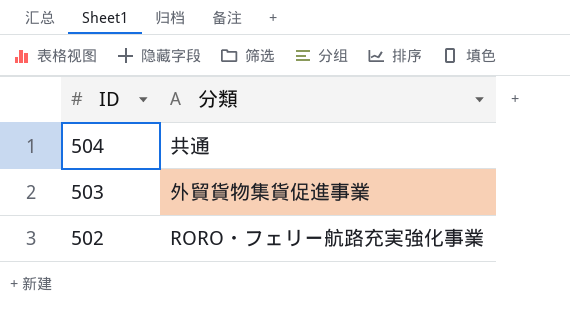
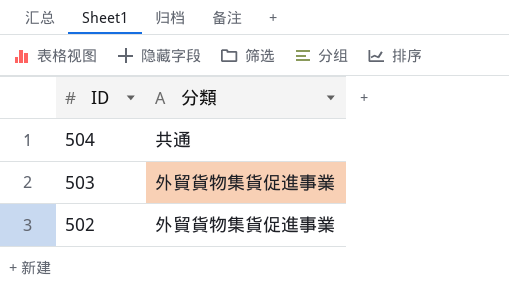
502 | 分類: RORO・フェリー航路充実強化事業 -> 外貿貨物集貨促進事業

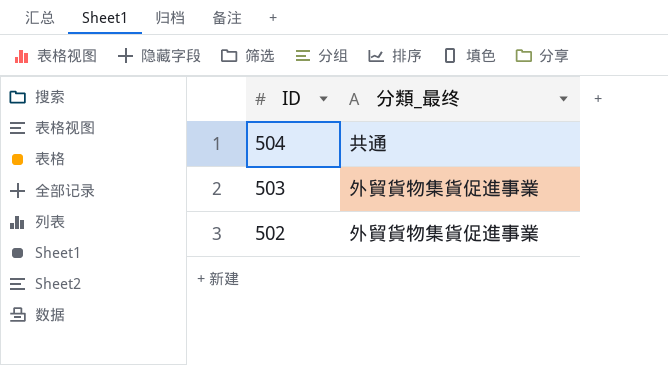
column name: 分類 -> 分類_最终

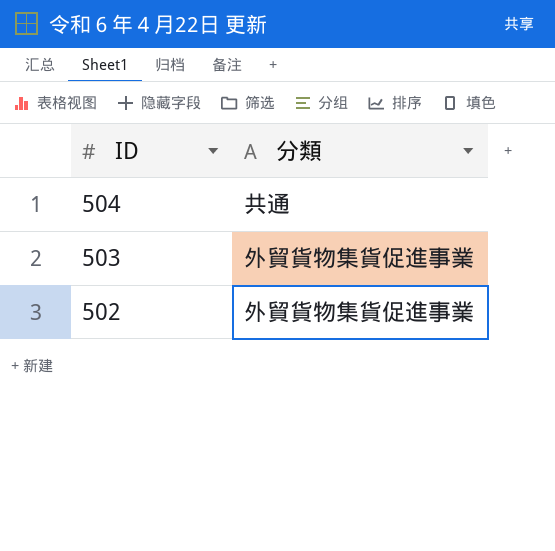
column name: 分類_最终 -> 分類

